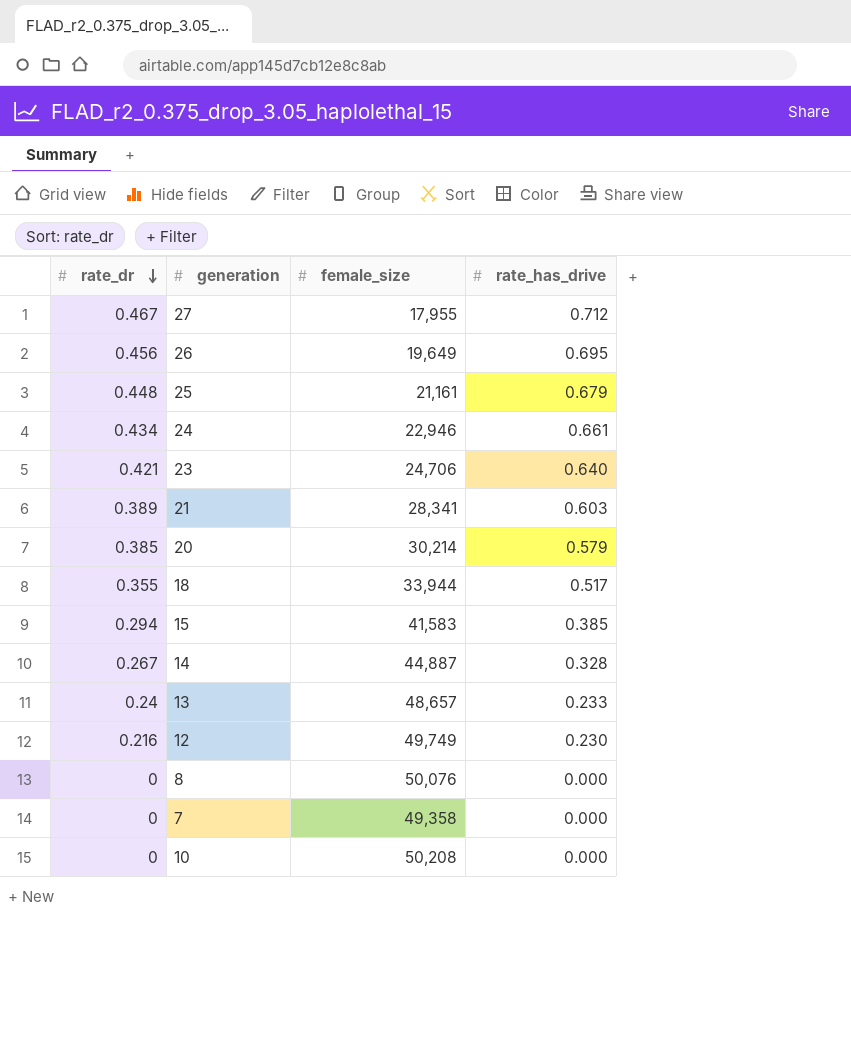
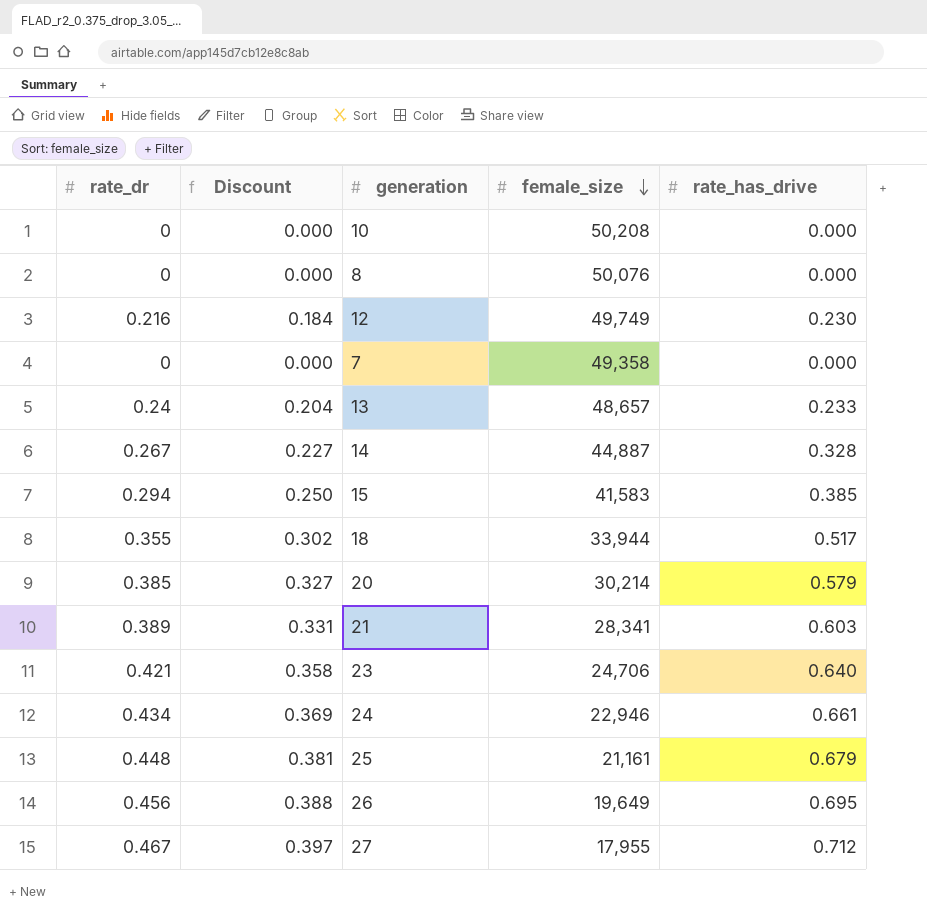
row order: rate_dr descending -> female_size descending
column Discount | formula: none -> [rate_dr] * 0.85

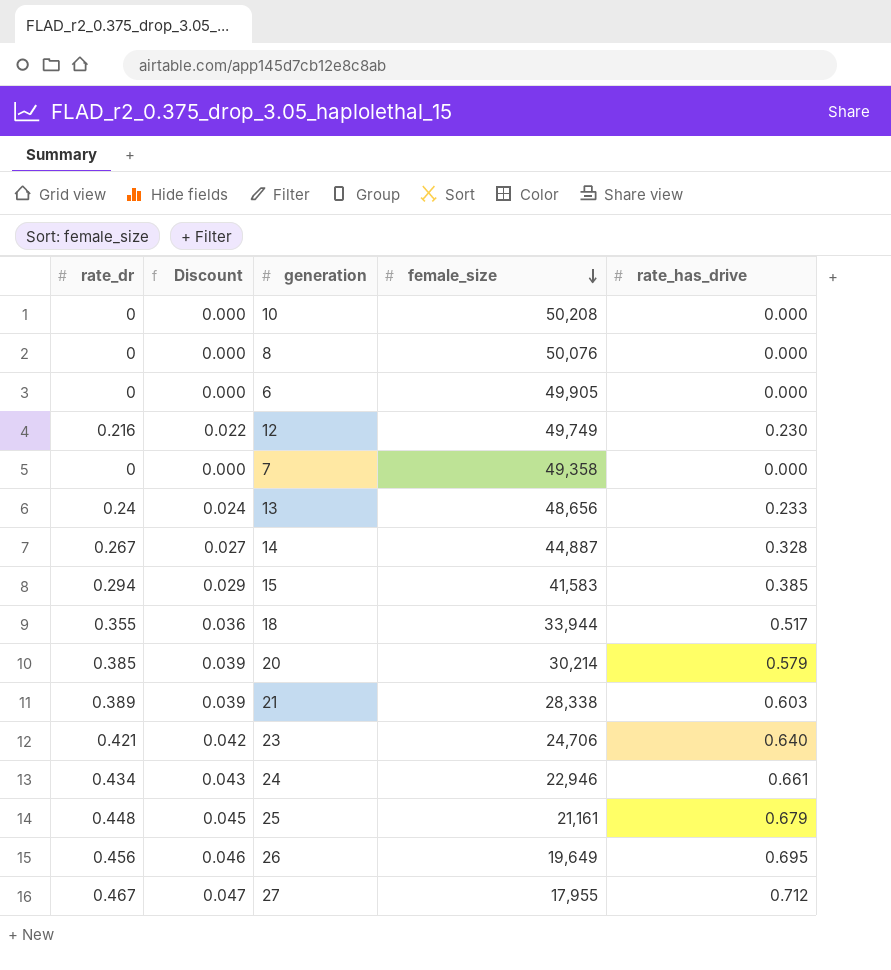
column Discount | formula: [rate_dr] * 0.85 -> [rate_dr] * 0.1
row 6: none -> 0 | 0.000 | 49,905 | 0.000
13 | female_size: 48,657 -> 48,656
21 | female_size: 28,341 -> 28,338

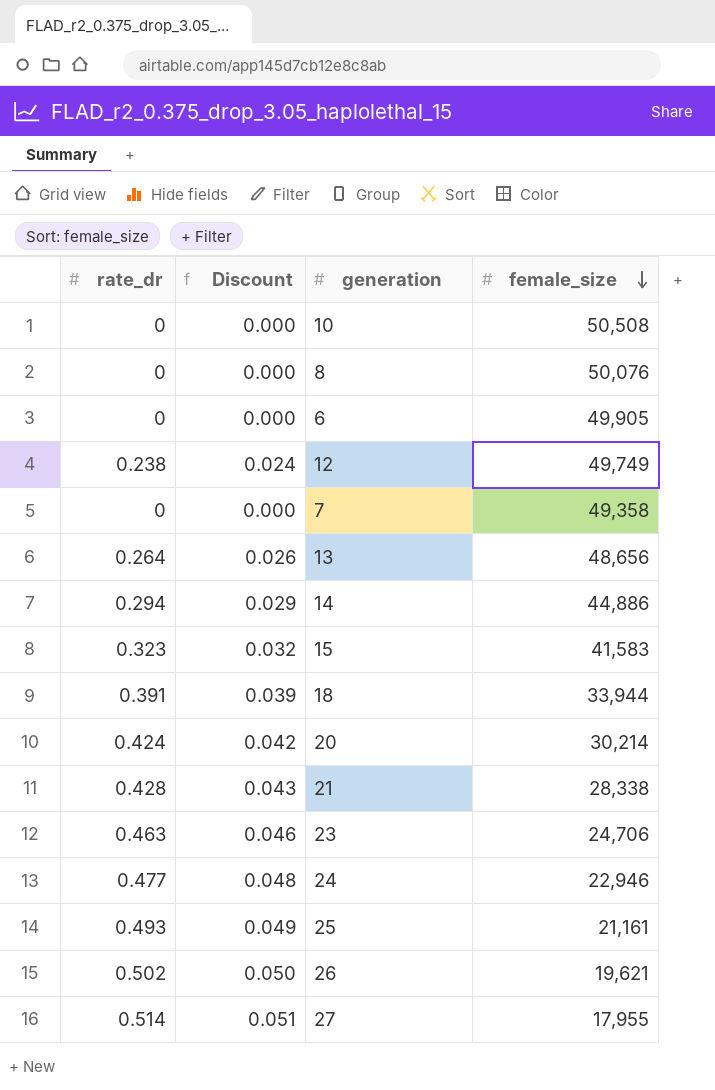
column rate_has_drive | position: 5 -> none
10 | female_size: 50,208 -> 50,508
12 | rate_dr: 0.216 -> 0.238
12 | Discount: 0.022 -> 0.024
13 | rate_dr: 0.24 -> 0.264
13 | Discount: 0.024 -> 0.026
14 | rate_dr: 0.267 -> 0.294
14 | Discount: 0.027 -> 0.029
14 | female_size: 44,887 -> 44,886
15 | rate_dr: 0.294 -> 0.323
15 | Discount: 0.029 -> 0.032
18 | rate_dr: 0.355 -> 0.391
18 | Discount: 0.036 -> 0.039
20 | rate_dr: 0.385 -> 0.424
20 | Discount: 0.039 -> 0.042
21 | rate_dr: 0.389 -> 0.428
21 | Discount: 0.039 -> 0.043
23 | rate_dr: 0.421 -> 0.463
23 | Discount: 0.042 -> 0.046
24 | rate_dr: 0.434 -> 0.477
24 | Discount: 0.043 -> 0.048
25 | rate_dr: 0.448 -> 0.493
25 | Discount: 0.045 -> 0.049
26 | rate_dr: 0.456 -> 0.502
26 | Discount: 0.046 -> 0.050
26 | female_size: 19,649 -> 19,621
27 | rate_dr: 0.467 -> 0.514
27 | Discount: 0.047 -> 0.051

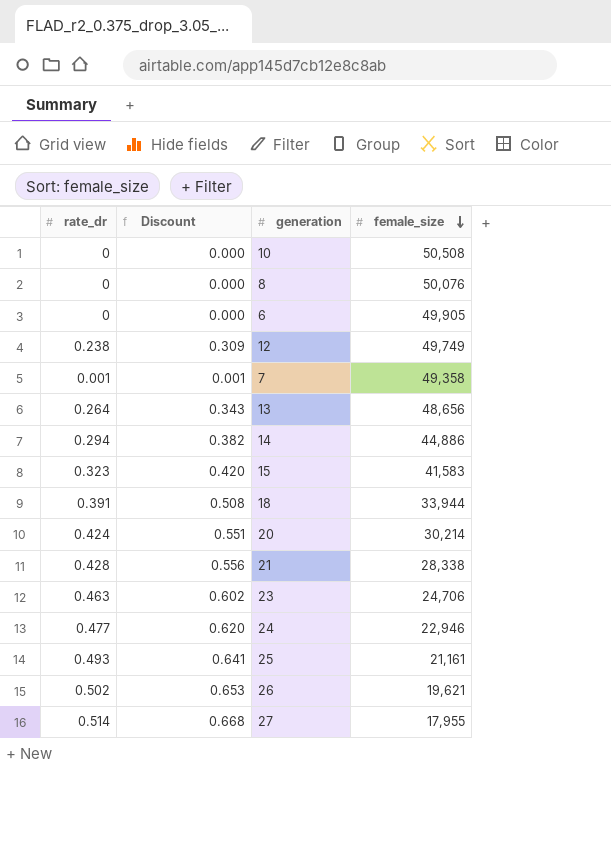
column Discount | formula: [rate_dr] * 0.1 -> [rate_dr] * 1.3
7 | rate_dr: 0 -> 0.001

